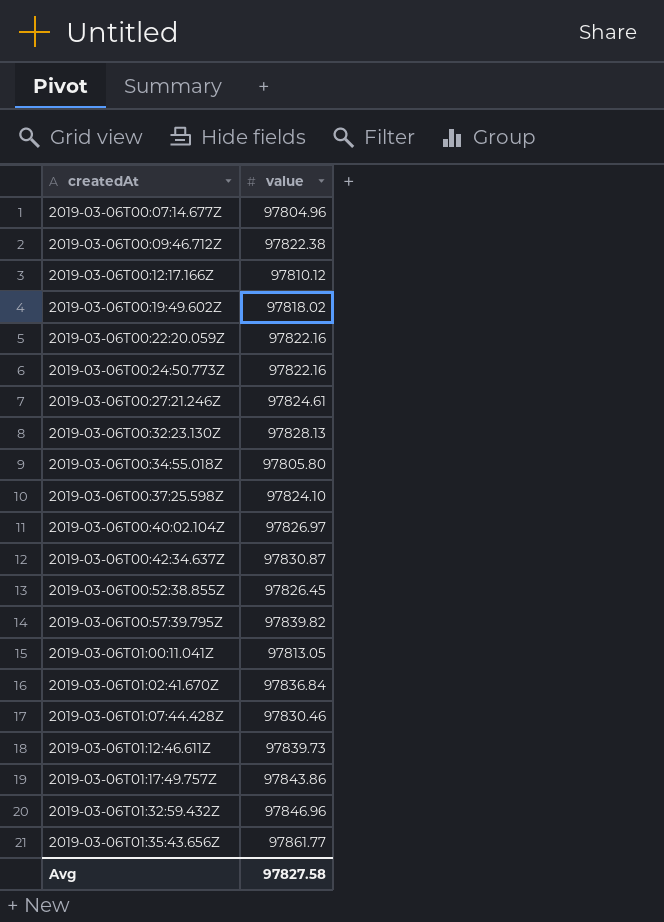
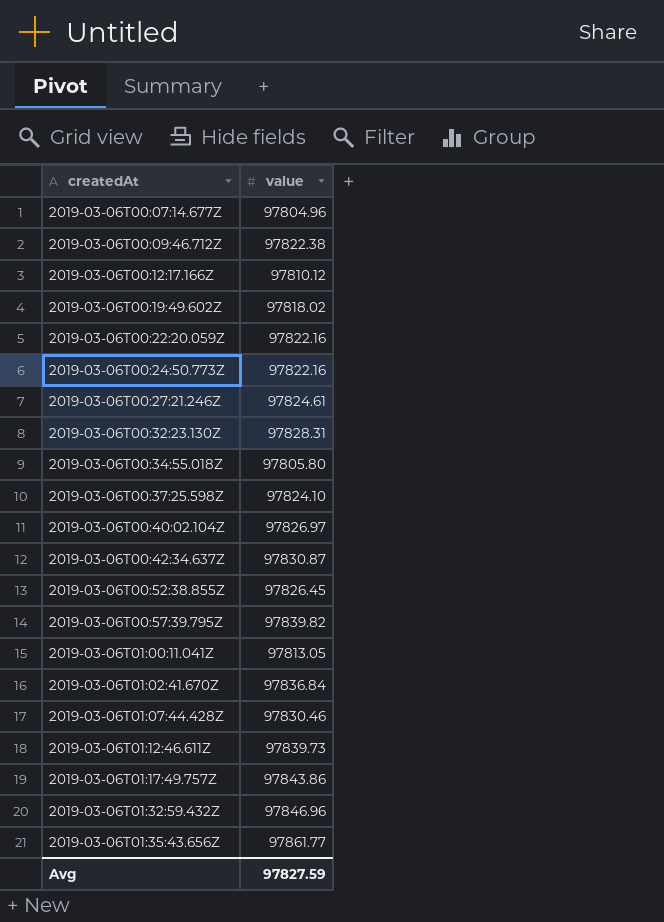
2019-03-06T00:32:23.130Z | value: 97828.13 -> 97828.31
Avg | value: 97827.58 -> 97827.59

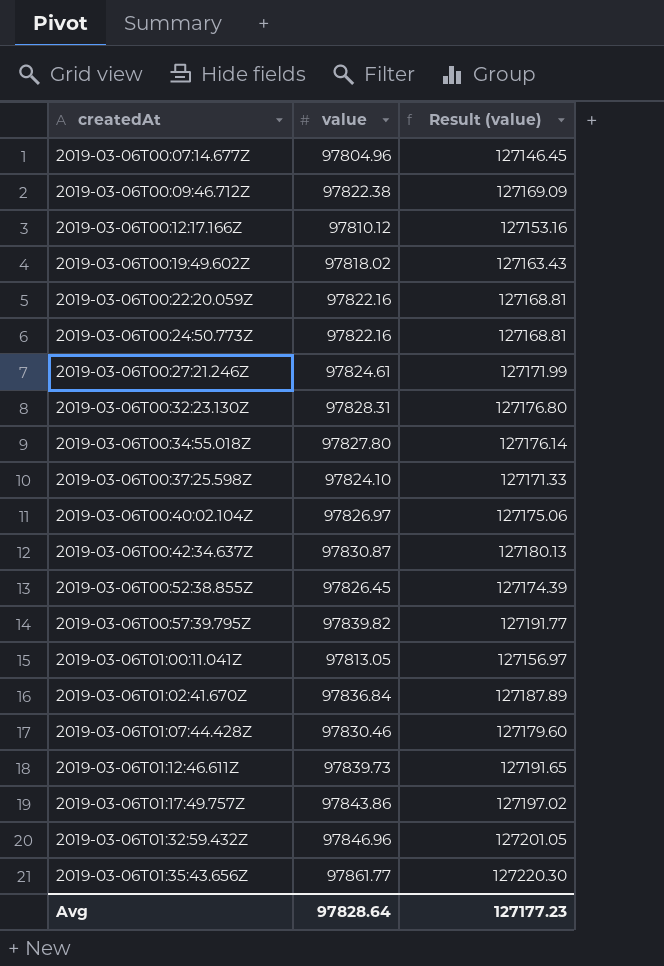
column Result (value) | formula: none -> [value] * 1.3
2019-03-06T00:34:55.018Z | value: 97805.80 -> 97827.80
Avg | value: 97827.59 -> 97828.64

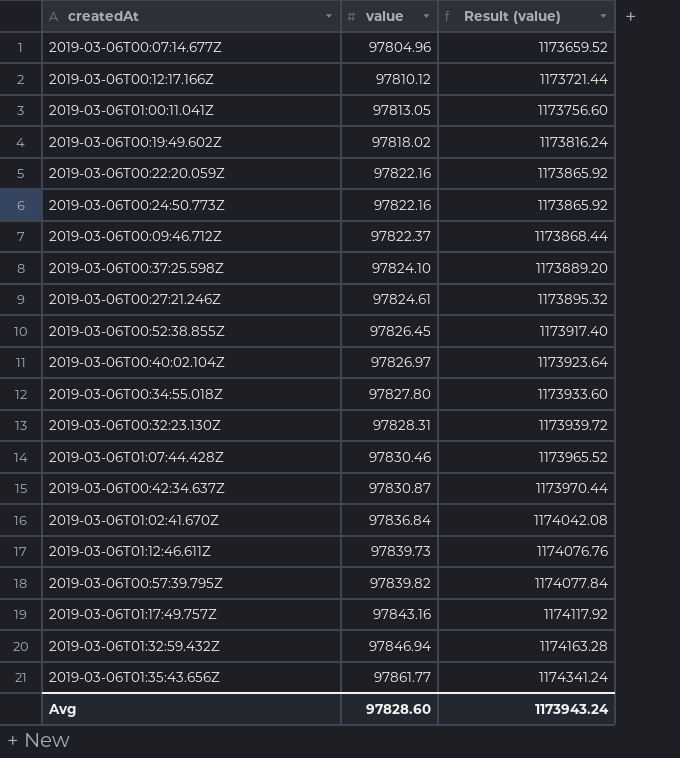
row order: createdAt ascending -> value ascending
column Result (value) | formula: [value] * 1.3 -> [value] * 12
2019-03-06T00:09:46.712Z | value: 97822.38 -> 97822.37
2019-03-06T01:17:49.757Z | value: 97843.86 -> 97843.16
2019-03-06T01:32:59.432Z | value: 97846.96 -> 97846.94
Avg | value: 97828.64 -> 97828.60
Avg | Result (value): 127177.23 -> 1173943.24

